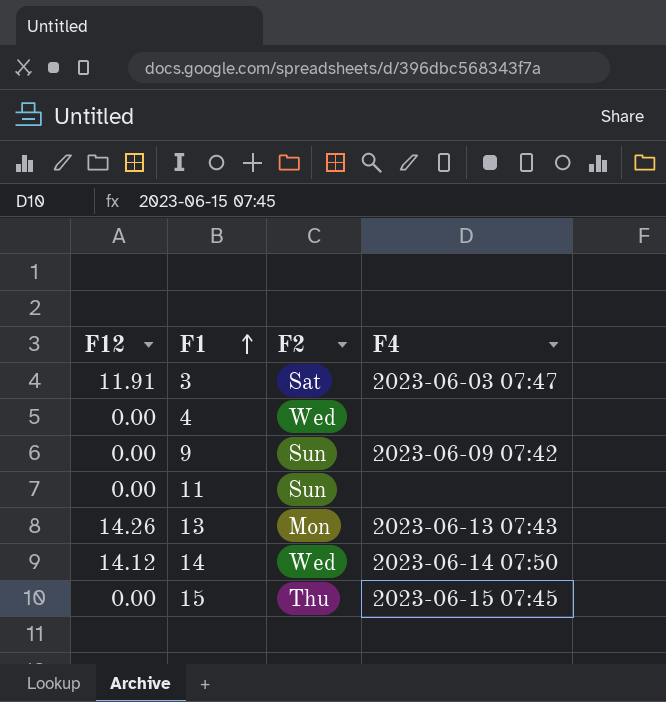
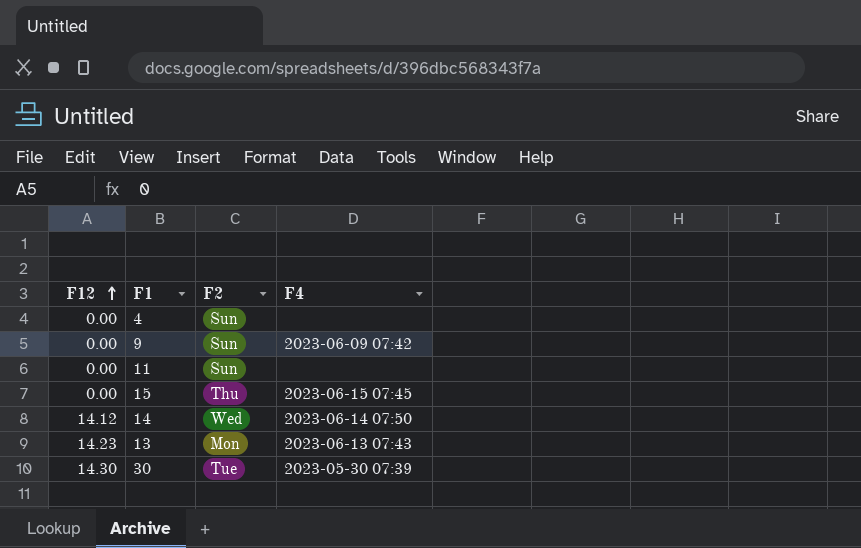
row order: F1 ascending -> F12 ascending
row 3: 11.91 | Sat | 2023-06-03 07:47 -> none
4 | F2: Wed -> Sun
13 | F12: 14.26 -> 14.23
row 30: none -> 14.30 | Tue | 2023-05-30 07:39

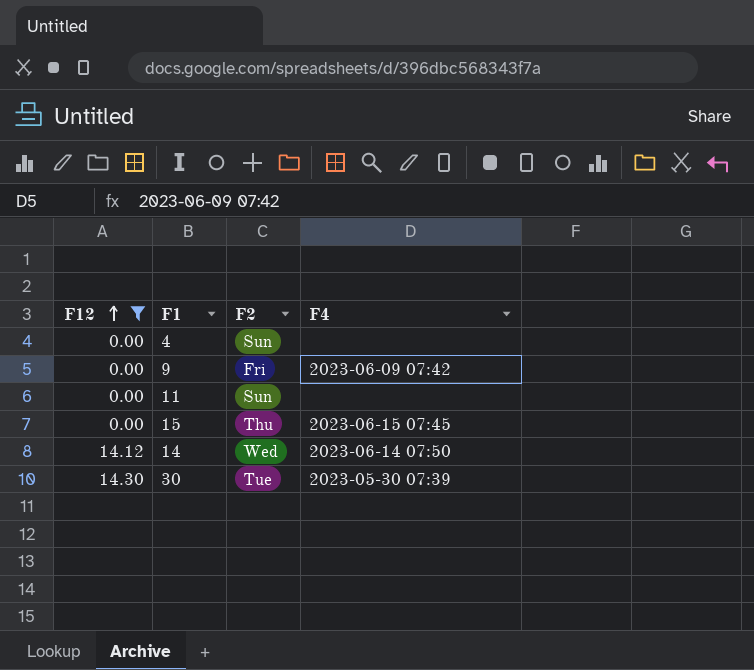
filter: none -> F12 != 14.23
9 | F2: Sun -> Fri

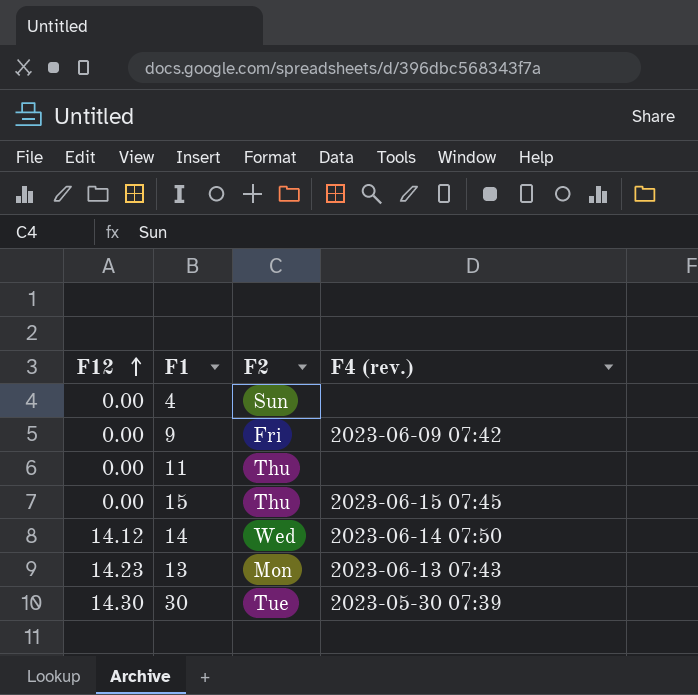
filter: F12 != 14.23 -> none
column name: F4 -> F4 (rev.)
11 | F2: Sun -> Thu

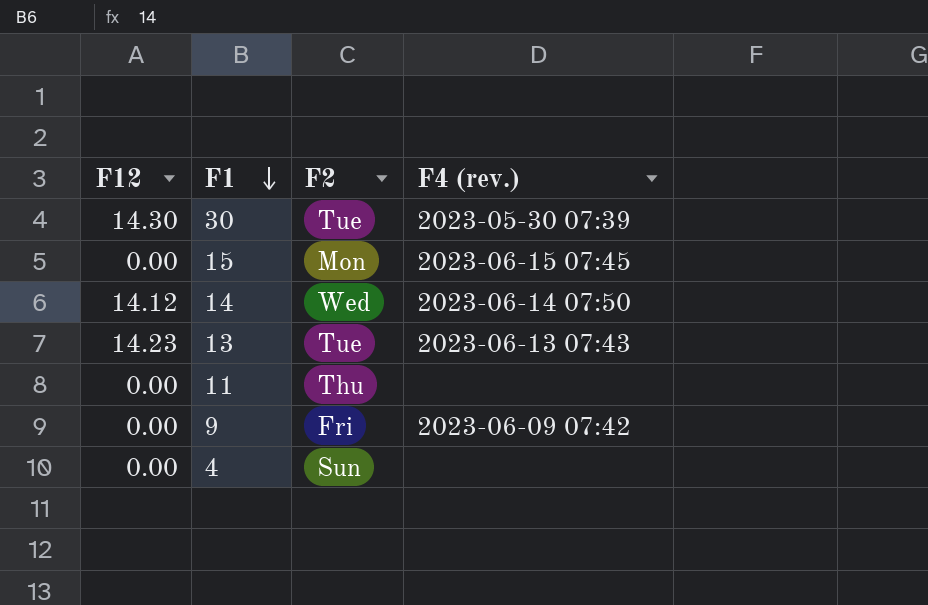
row order: F12 ascending -> F1 descending
15 | F2: Thu -> Mon
13 | F2: Mon -> Tue

